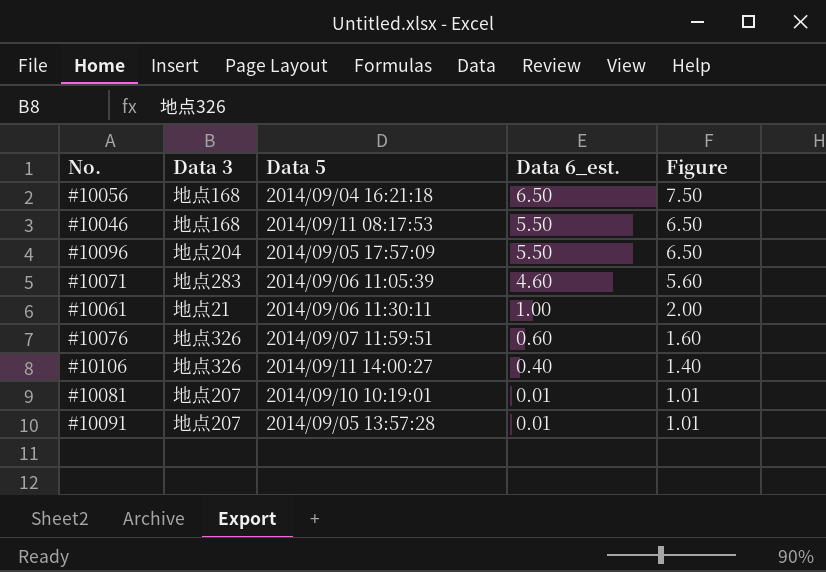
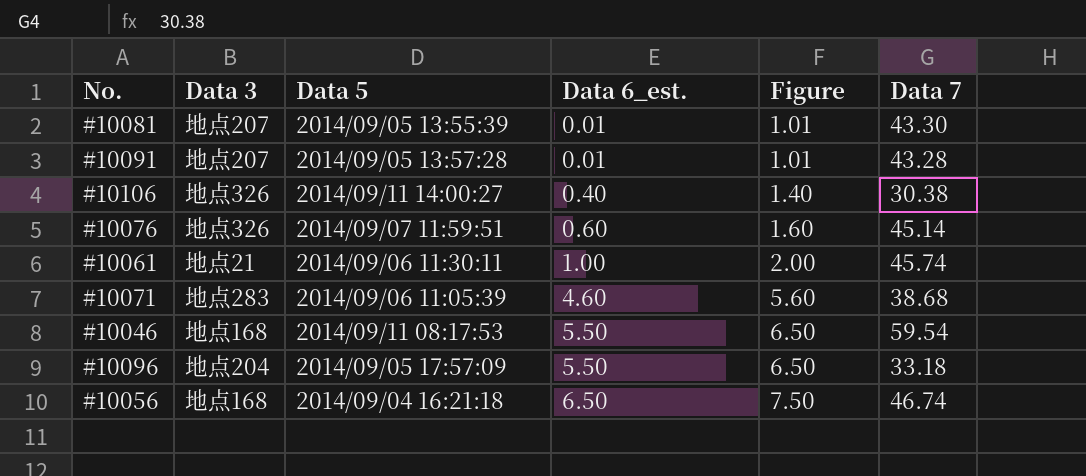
row order: Data 6_est. descending -> Data 6_est. ascending
column Data 7 | position: none -> 6
#10081 | Data 5: 2014/09/10 10:19:01 -> 2014/09/05 13:55:39

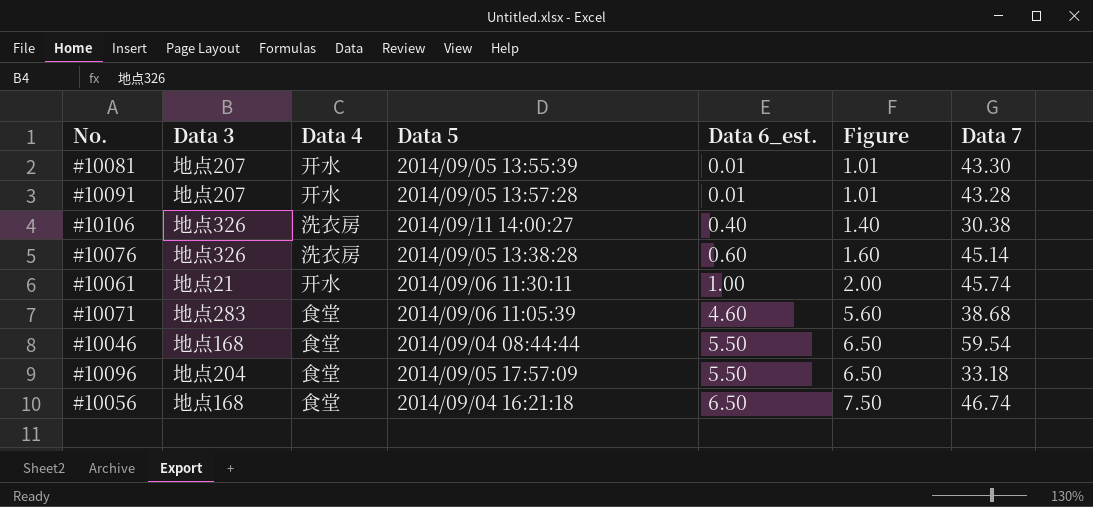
column Data 4 | position: none -> 3
#10076 | Data 5: 2014/09/07 11:59:51 -> 2014/09/05 13:38:28
#10046 | Data 5: 2014/09/11 08:17:53 -> 2014/09/04 08:44:44

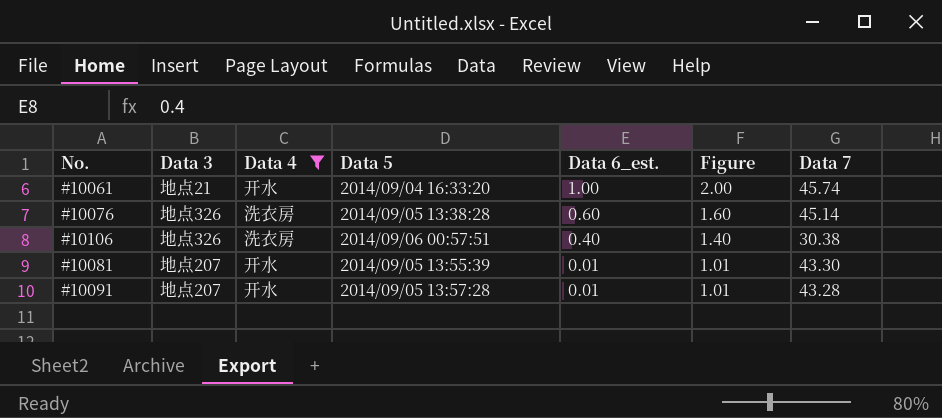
filter: none -> Data 4 != 食堂
row order: Data 6_est. ascending -> Data 6_est. descending
#10061 | Data 5: 2014/09/06 11:30:11 -> 2014/09/04 16:33:20
#10106 | Data 5: 2014/09/11 14:00:27 -> 2014/09/06 00:57:51

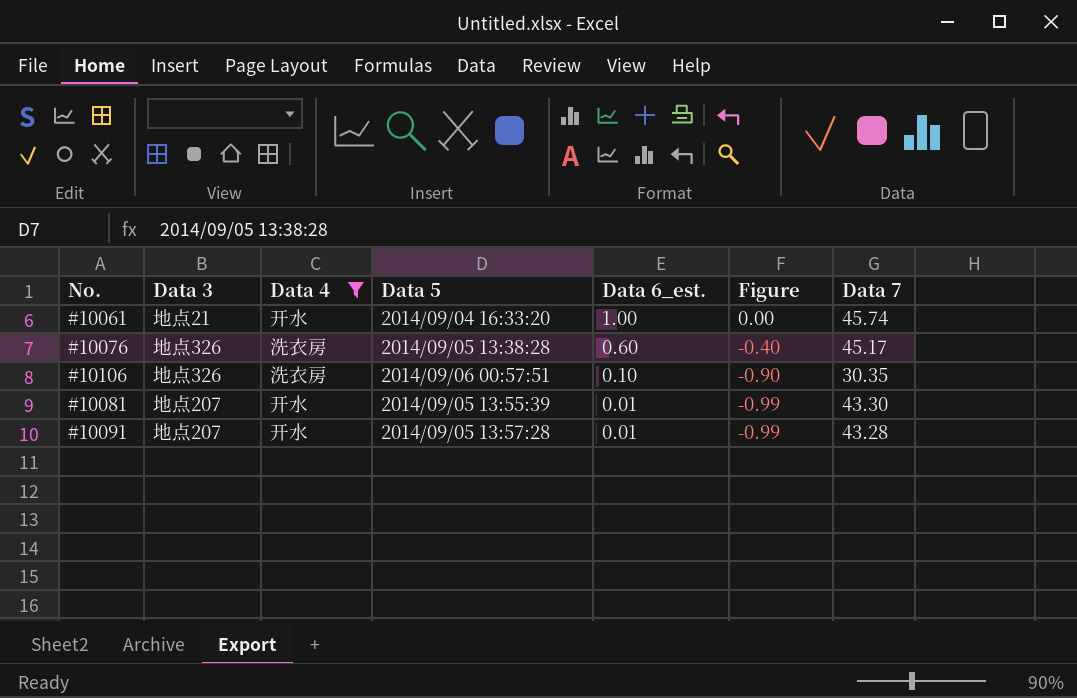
column Figure | formula: [Data 6_est.] + 1 -> [Data 6_est.] - 1
#10076 | Data 7: 45.14 -> 45.17
#10106 | Data 6_est.: 0.40 -> 0.10
#10106 | Data 7: 30.38 -> 30.35

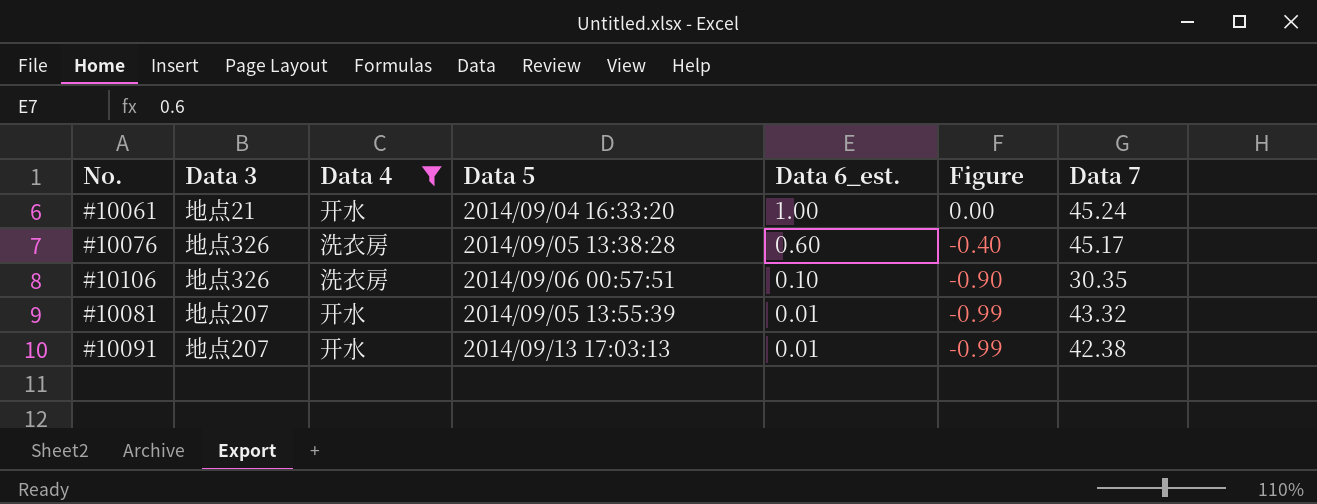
#10061 | Data 7: 45.74 -> 45.24
#10081 | Data 7: 43.30 -> 43.32
#10091 | Data 5: 2014/09/05 13:57:28 -> 2014/09/13 17:03:13
#10091 | Data 7: 43.28 -> 42.38

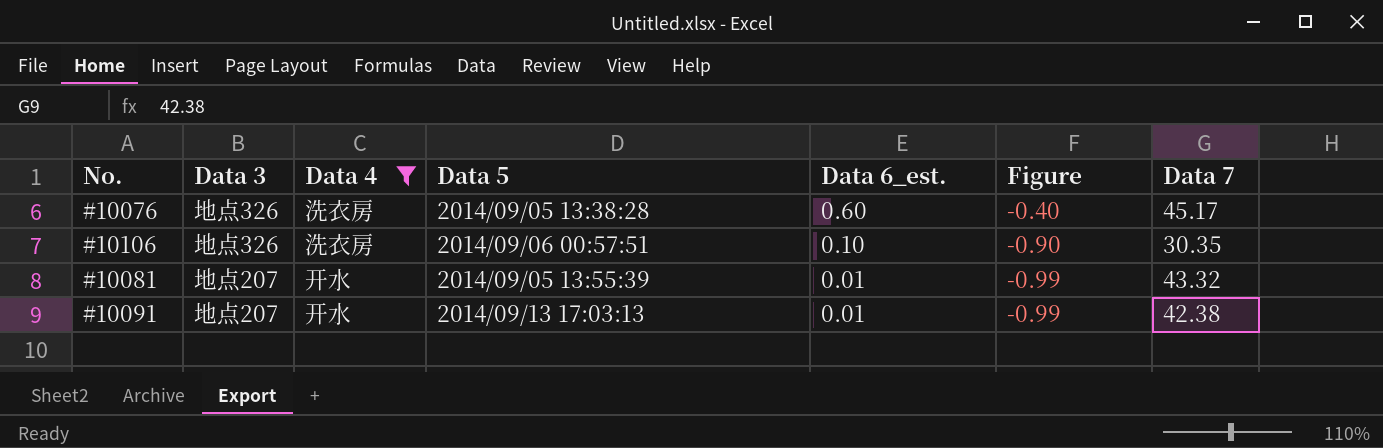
row #10061: 地点21 | 开水 | 2014/09/04 16:33:20 | 1.00 | 0.00 | 45.24 -> none

